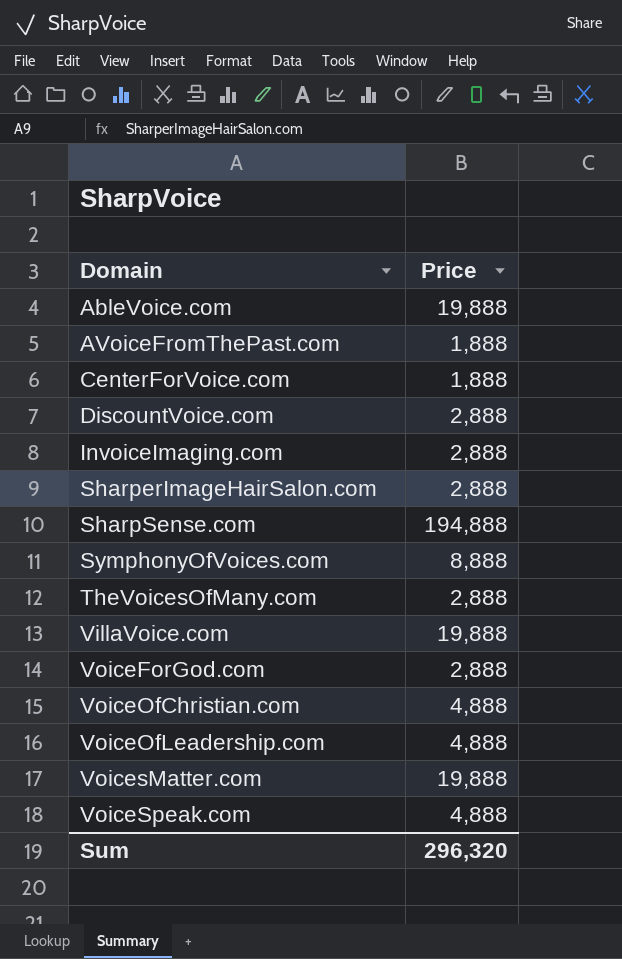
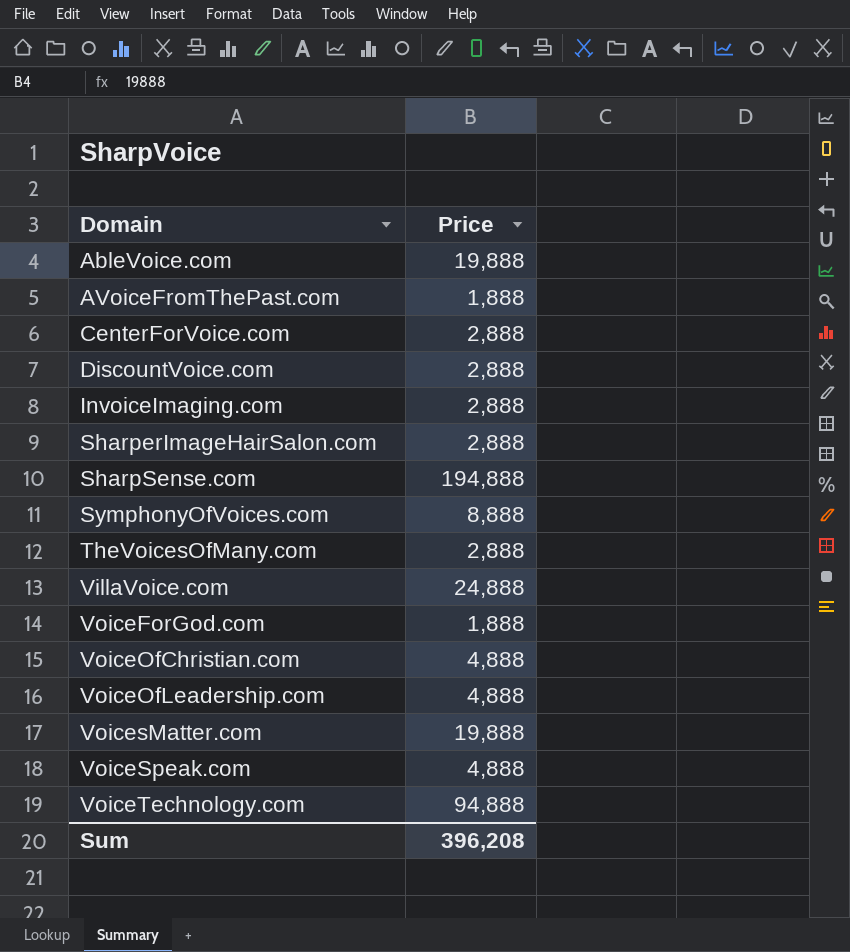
CenterForVoice.com | Price: 1,888 -> 2,888
VillaVoice.com | Price: 19,888 -> 24,888
VoiceForGod.com | Price: 2,888 -> 1,888
row VoiceTechnology.com: none -> 94,888
Sum | Price: 296,320 -> 396,208

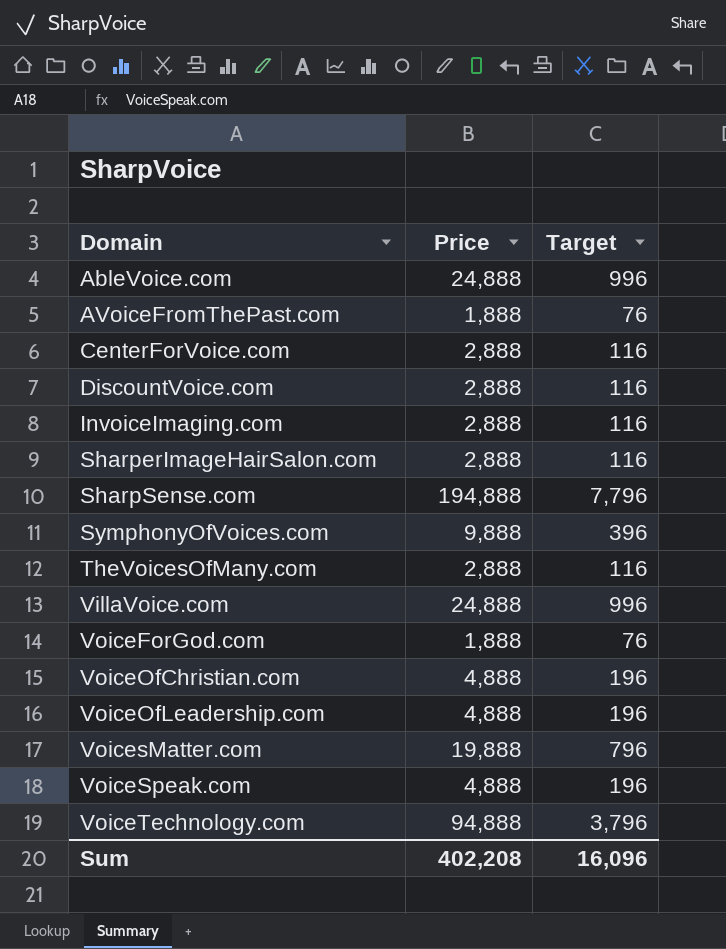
column Target | formula: none -> [Price] * 0.04
AbleVoice.com | Price: 19,888 -> 24,888
SymphonyOfVoices.com | Price: 8,888 -> 9,888
Sum | Price: 396,208 -> 402,208

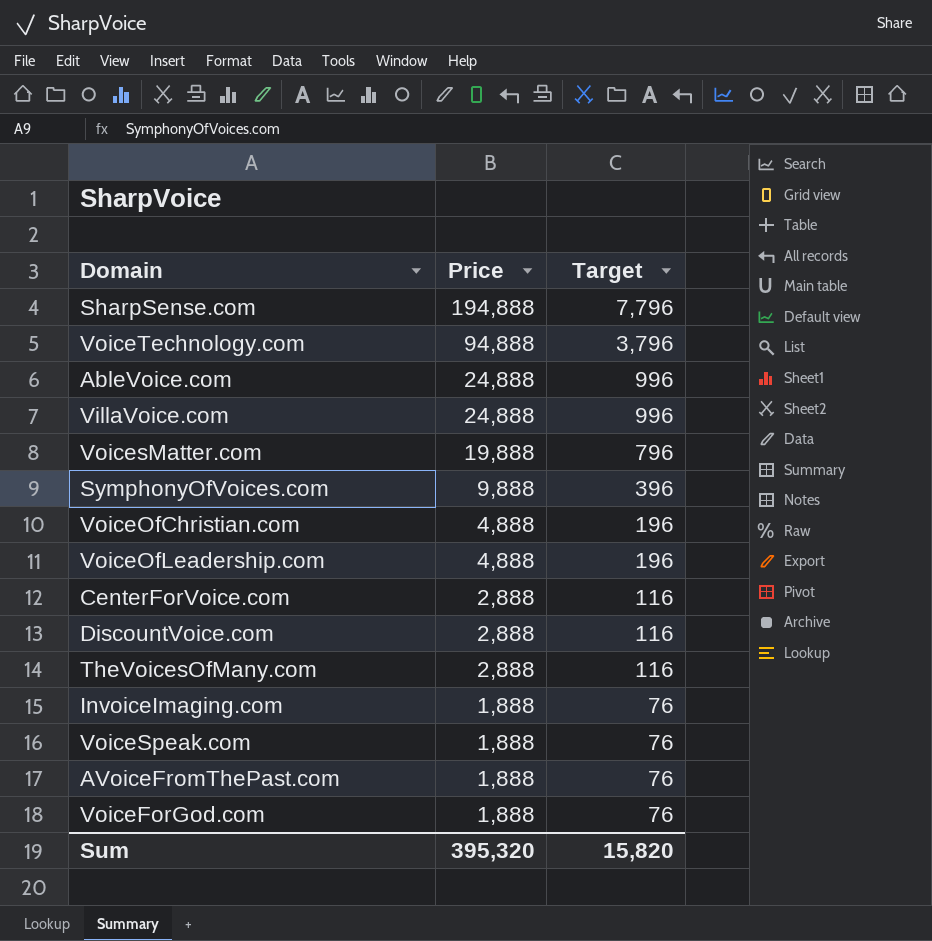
row order: Domain ascending -> Price descending
row SharperImageHairSalon.com: 2,888 | 116 -> none
InvoiceImaging.com | Price: 2,888 -> 1,888
InvoiceImaging.com | Target: 116 -> 76
VoiceSpeak.com | Price: 4,888 -> 1,888
VoiceSpeak.com | Target: 196 -> 76
Sum | Price: 402,208 -> 395,320
Sum | Target: 16,096 -> 15,820

